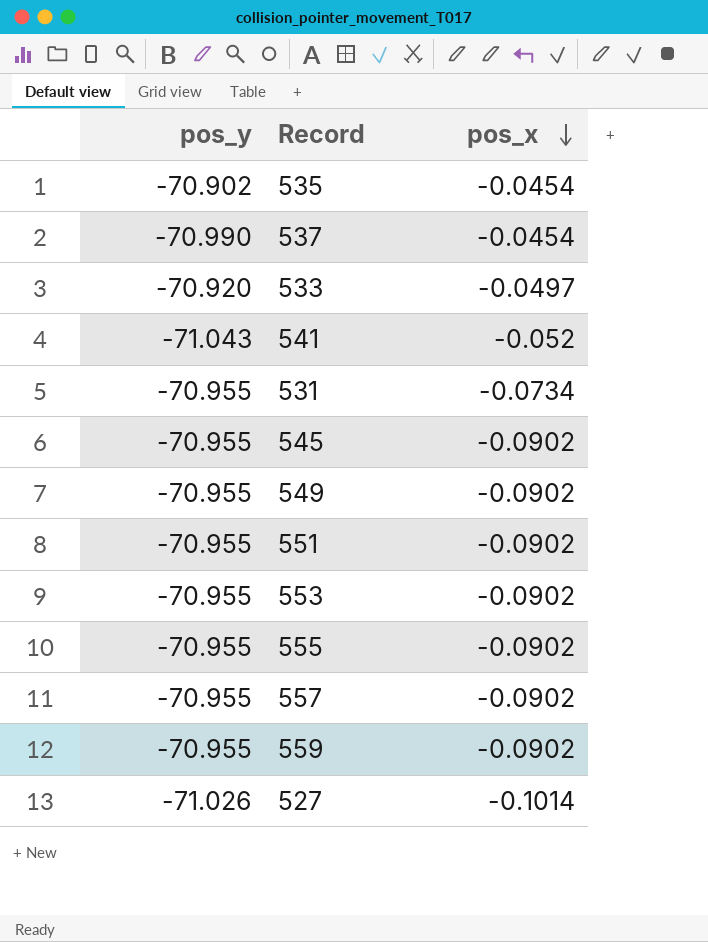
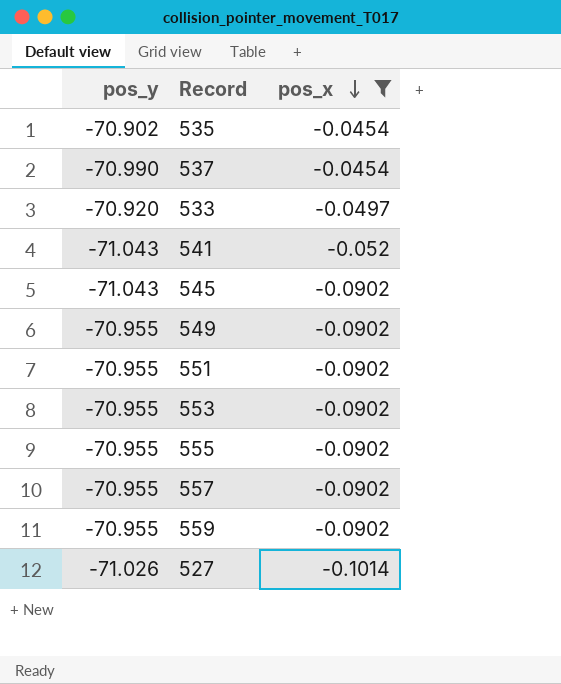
filter: none -> pos_x != -0.0734
545 | pos_y: -70.955 -> -71.043

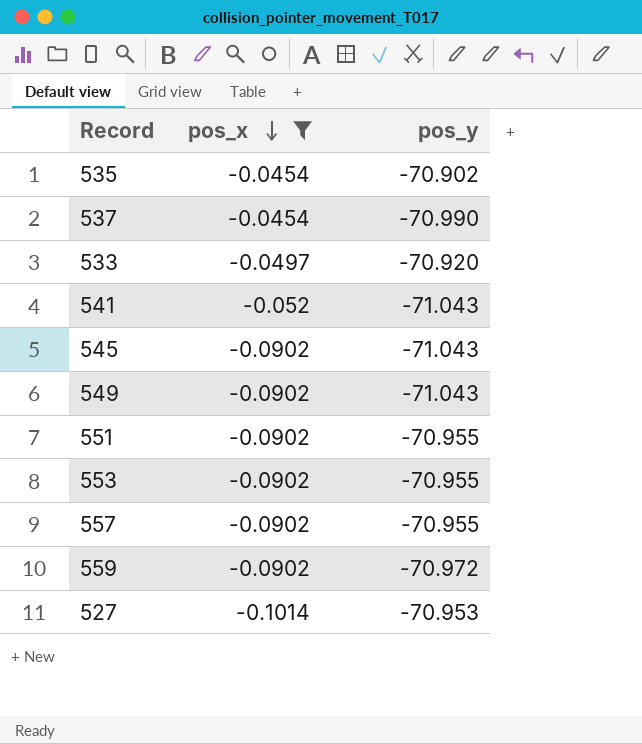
column pos_y | position: 1 -> 3
row 555: -70.955 | -0.0902 -> none
549 | pos_y: -70.955 -> -71.043
559 | pos_y: -70.955 -> -70.972
527 | pos_y: -71.026 -> -70.953

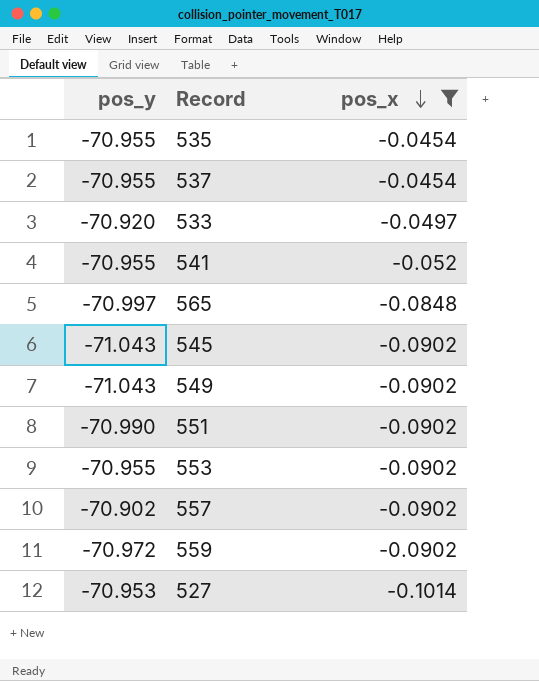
column pos_y | position: 3 -> 1
535 | pos_y: -70.902 -> -70.955
537 | pos_y: -70.990 -> -70.955
541 | pos_y: -71.043 -> -70.955
row 565: none -> -70.997 | -0.0848
551 | pos_y: -70.955 -> -70.990
557 | pos_y: -70.955 -> -70.902

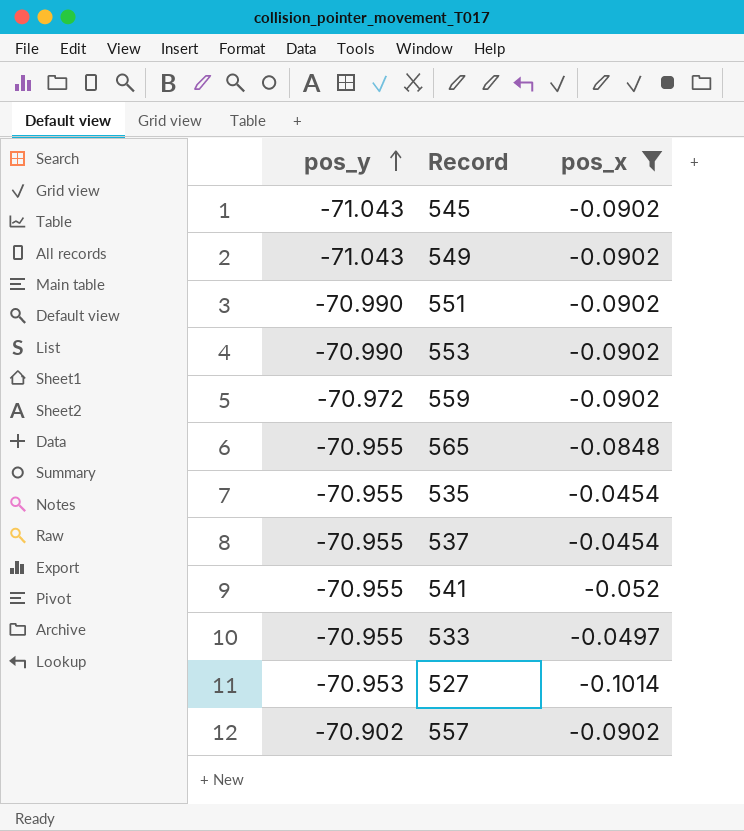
row order: pos_x descending -> pos_y ascending
553 | pos_y: -70.955 -> -70.990
565 | pos_y: -70.997 -> -70.955
533 | pos_y: -70.920 -> -70.955

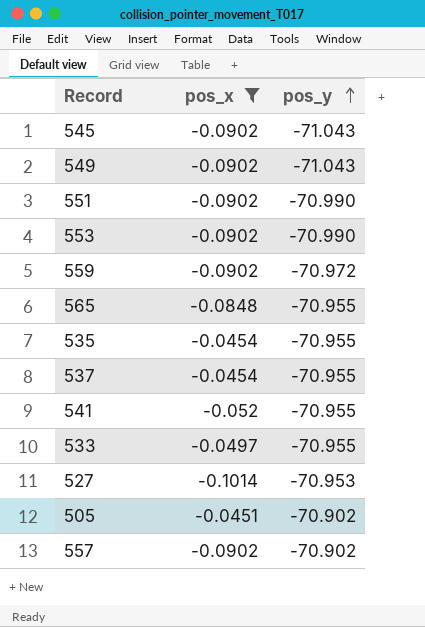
column pos_y | position: 1 -> 3
row 505: none -> -0.0451 | -70.902

